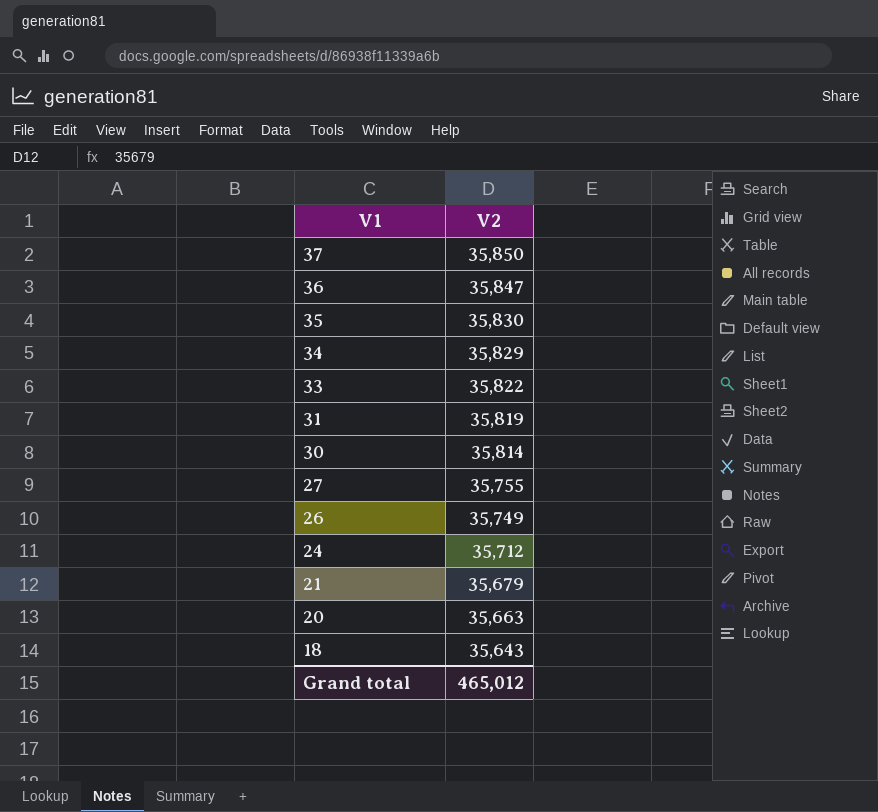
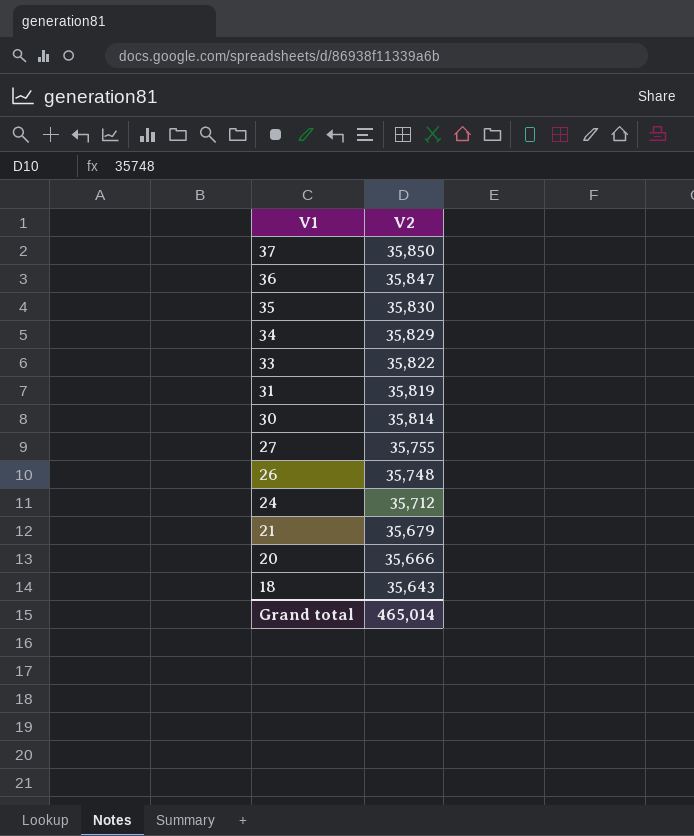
26 | V2: 35,749 -> 35,748
20 | V2: 35,663 -> 35,666
Grand total | V2: 465,012 -> 465,014

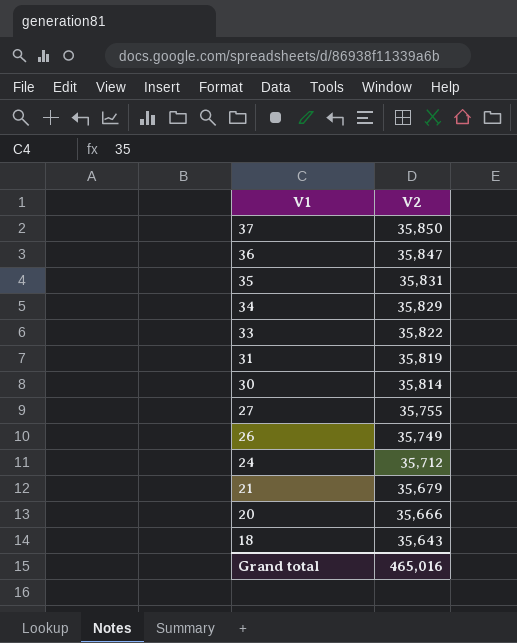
35 | V2: 35,830 -> 35,831
26 | V2: 35,748 -> 35,749
Grand total | V2: 465,014 -> 465,016

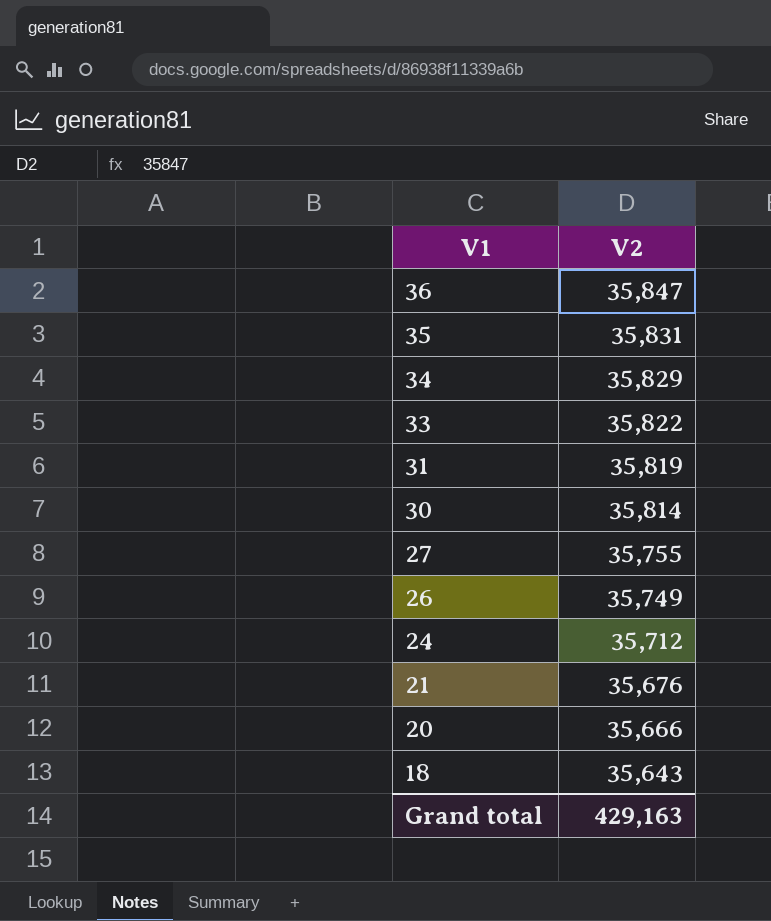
row 37: 35,850 -> none
21 | V2: 35,679 -> 35,676
Grand total | V2: 465,016 -> 429,163

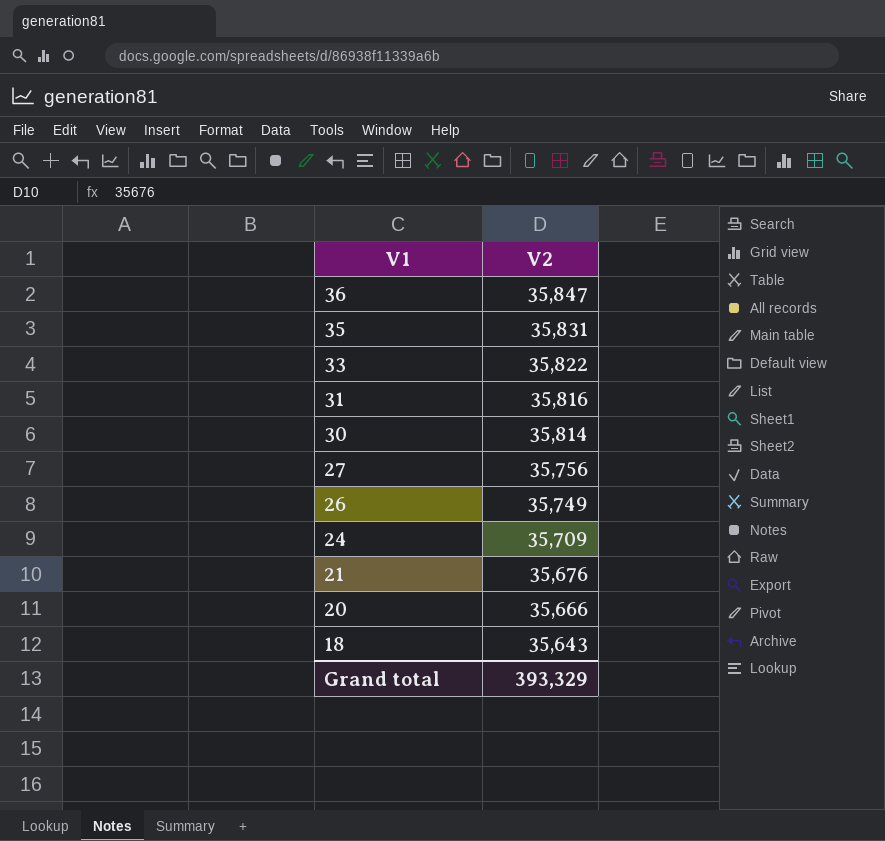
row 34: 35,829 -> none
31 | V2: 35,819 -> 35,816
27 | V2: 35,755 -> 35,756
24 | V2: 35,712 -> 35,709
Grand total | V2: 429,163 -> 393,329

